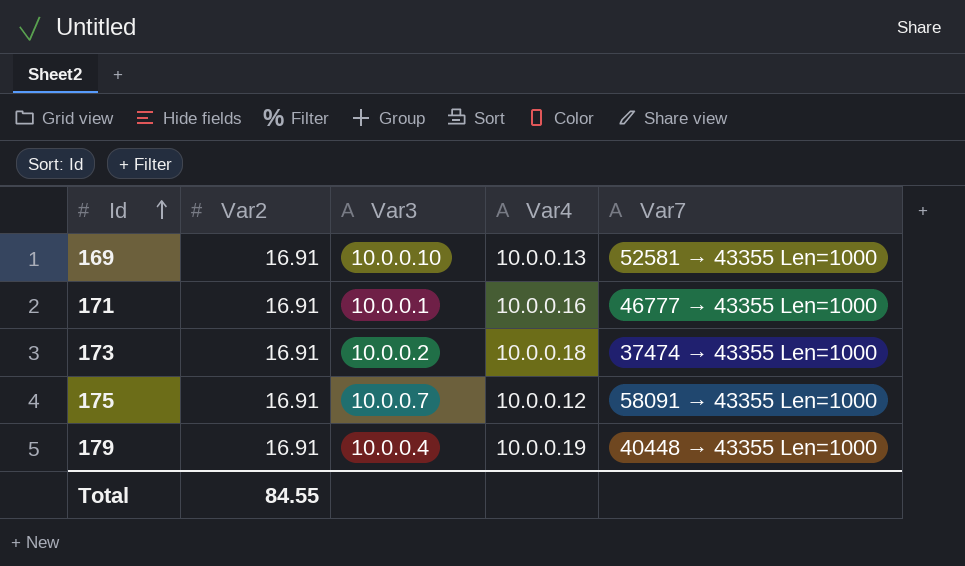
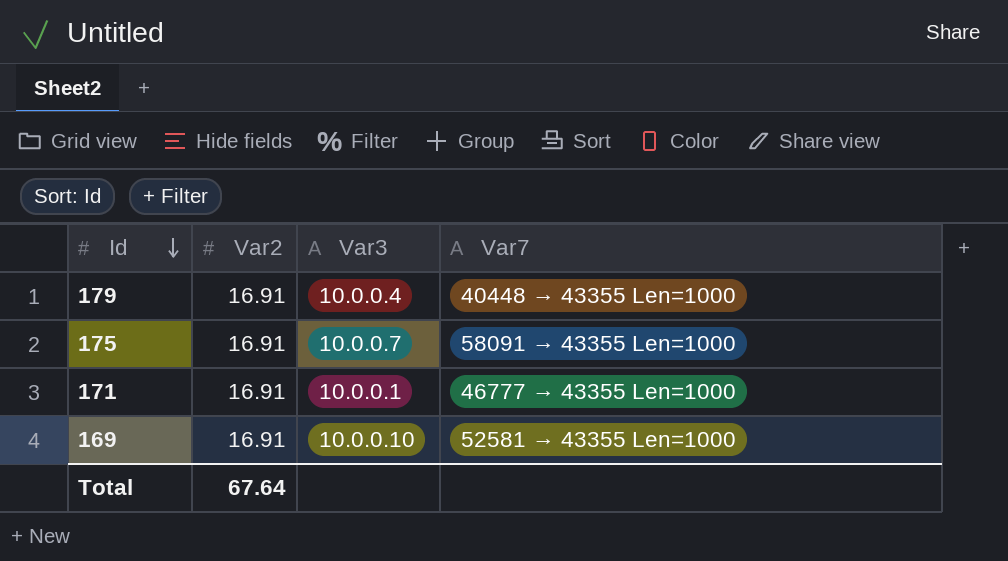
row order: Id ascending -> Id descending
column Var4 | position: 4 -> none
row 173: 16.91 | 10.0.0.2 | 10.0.0.18 | 37474 → 43355 Len=1000 -> none
Total | Var2: 84.55 -> 67.64

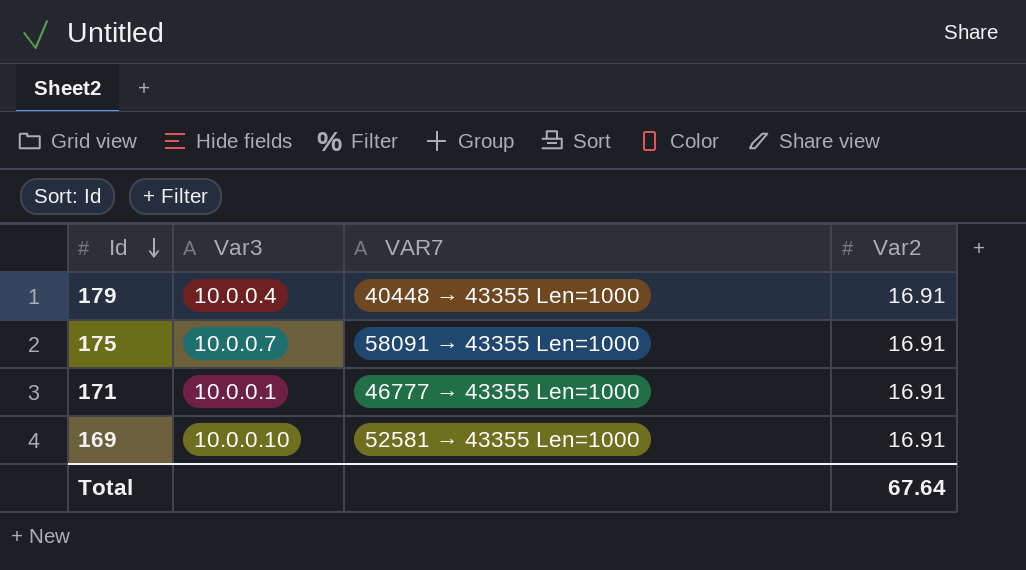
column name: Var7 -> VAR7
column Var2 | position: 2 -> 4

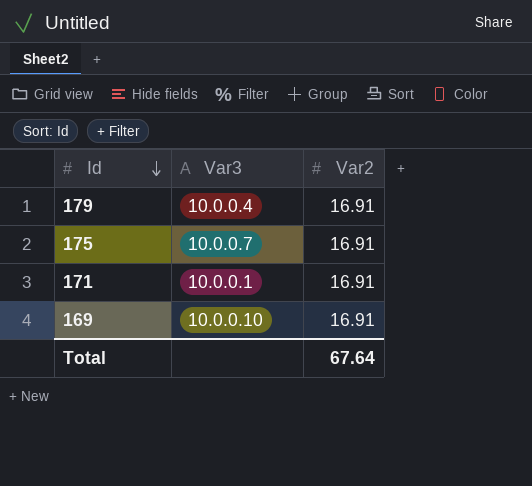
column VAR7 | position: 3 -> none

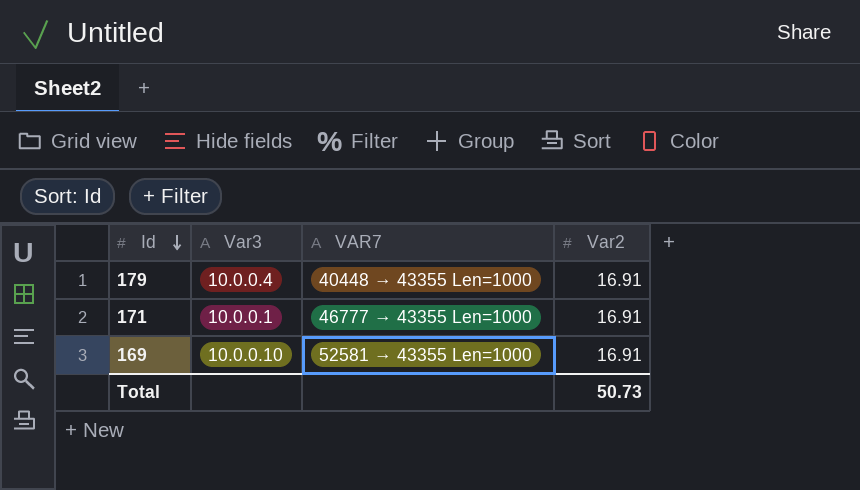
column VAR7 | position: none -> 3
row 175: 10.0.0.7 | 16.91 -> none
Total | Var2: 67.64 -> 50.73

